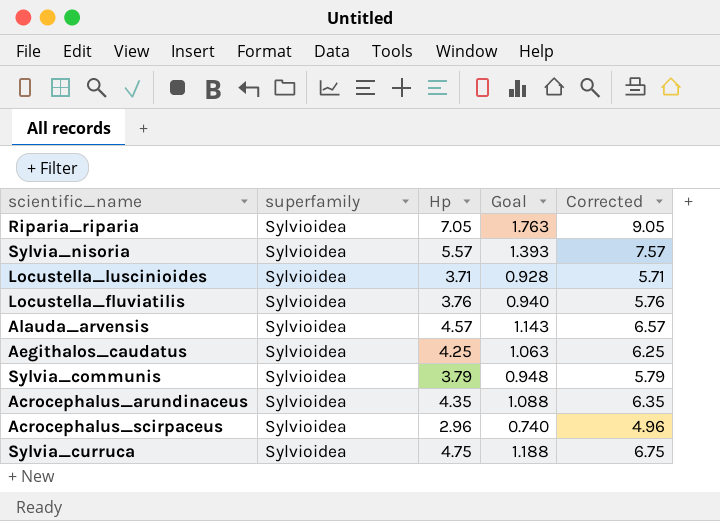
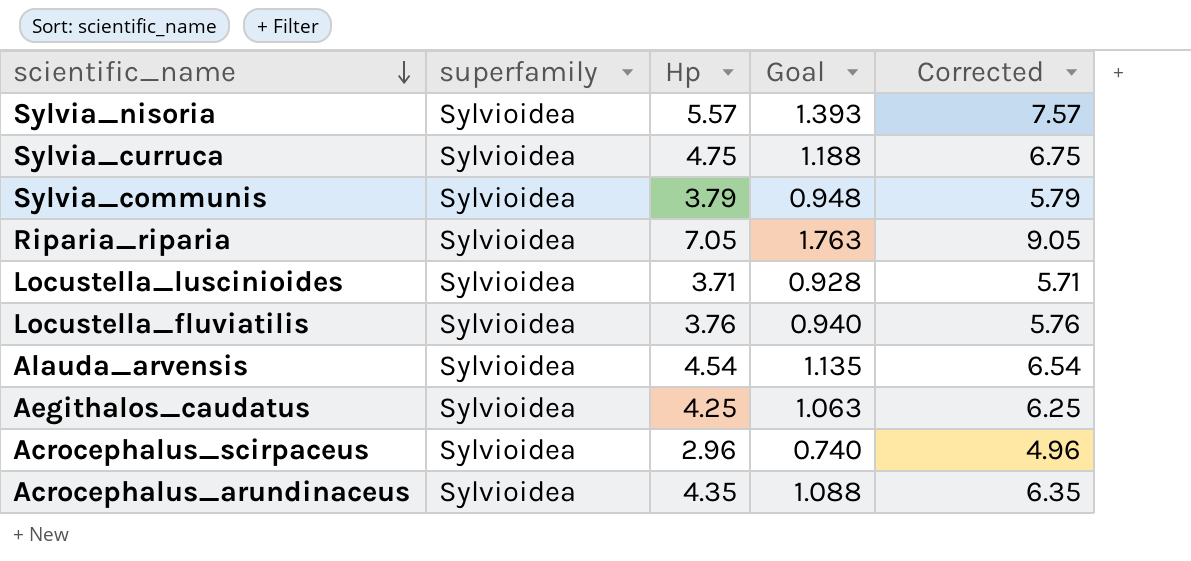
row order: none -> scientific_name descending
Alauda_arvensis | Hp: 4.57 -> 4.54
Alauda_arvensis | Goal: 1.143 -> 1.135
Alauda_arvensis | Corrected: 6.57 -> 6.54

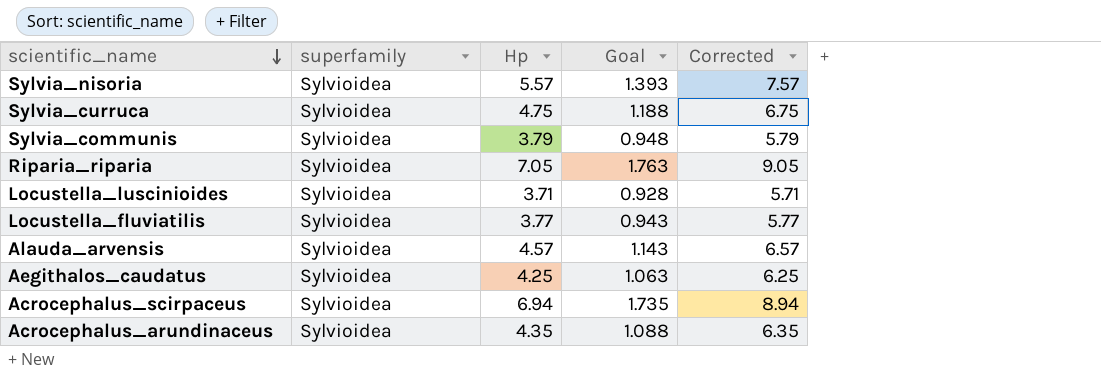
Locustella_fluviatilis | Hp: 3.76 -> 3.77
Locustella_fluviatilis | Goal: 0.940 -> 0.943
Locustella_fluviatilis | Corrected: 5.76 -> 5.77
Alauda_arvensis | Hp: 4.54 -> 4.57
Alauda_arvensis | Goal: 1.135 -> 1.143
Alauda_arvensis | Corrected: 6.54 -> 6.57
Acrocephalus_scirpaceus | Hp: 2.96 -> 6.94
Acrocephalus_scirpaceus | Goal: 0.740 -> 1.735
Acrocephalus_scirpaceus | Corrected: 4.96 -> 8.94

